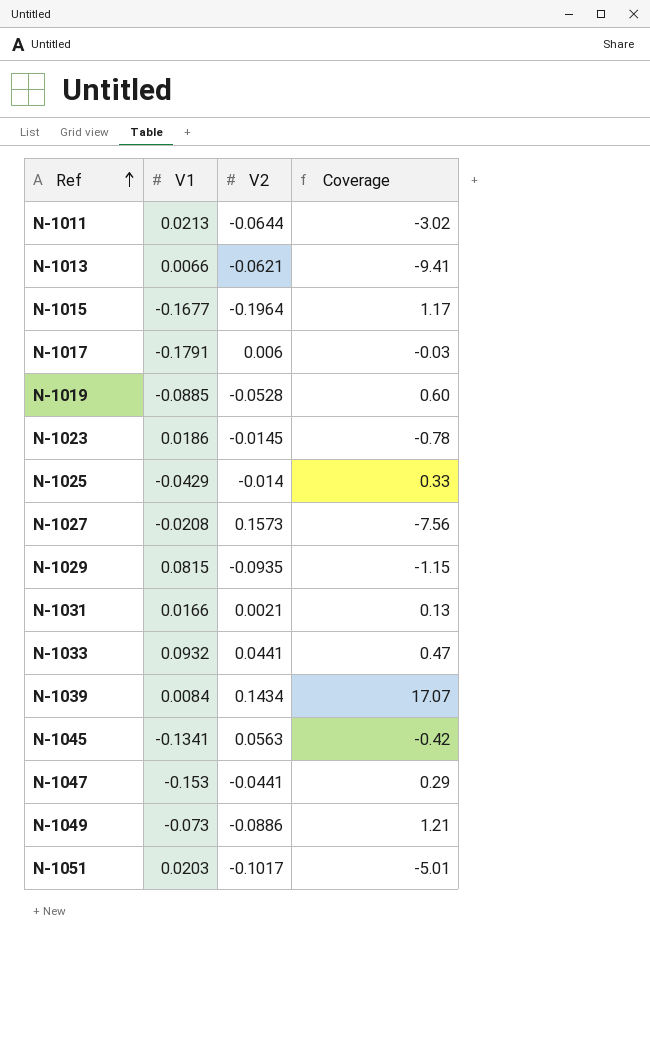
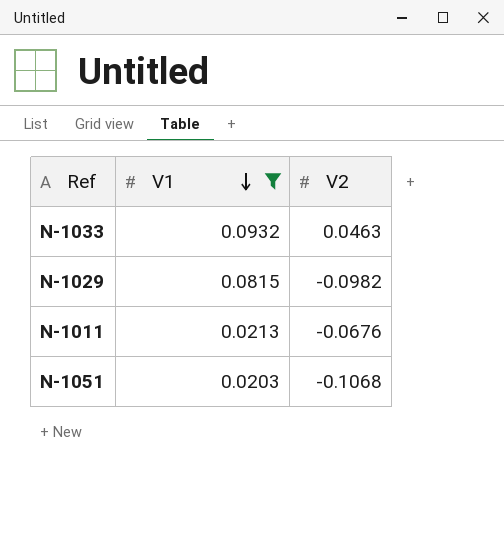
filter: none -> V1 >= 0.0203
row order: Ref ascending -> V1 descending
column Coverage | formula: [V2] / [V1] -> none
N-1033 | V2: 0.0441 -> 0.0463
N-1029 | V2: -0.0935 -> -0.0982
N-1011 | V2: -0.0644 -> -0.0676
N-1051 | V2: -0.1017 -> -0.1068

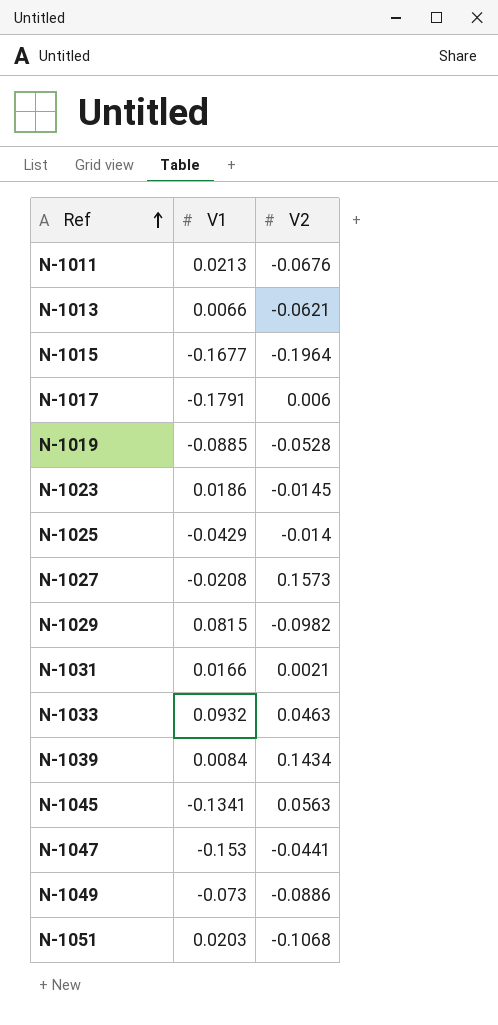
filter: V1 >= 0.0203 -> none
row order: V1 descending -> Ref ascending

